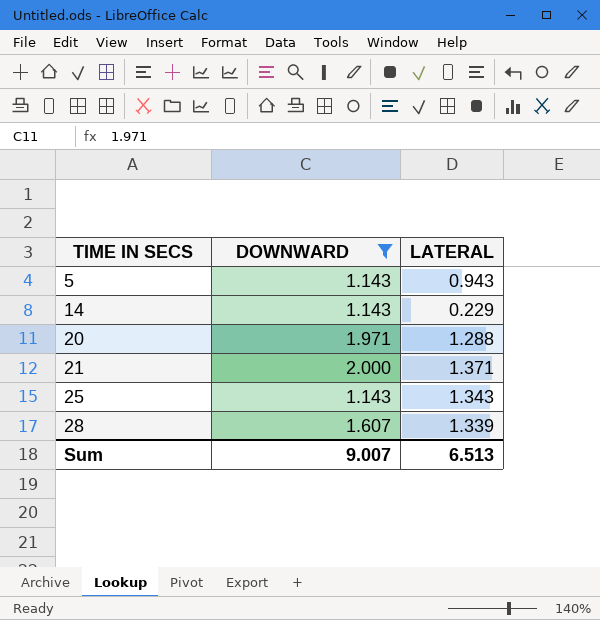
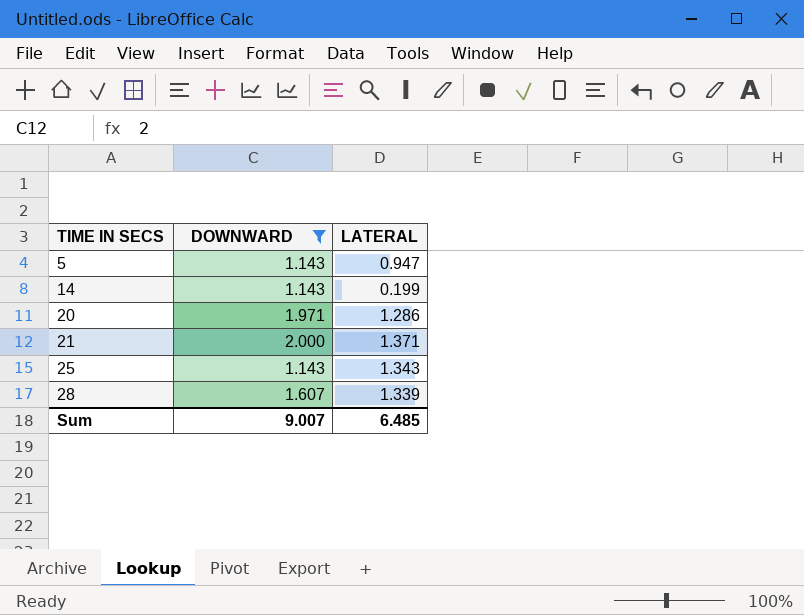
5 | LATERAL: 0.943 -> 0.947
14 | LATERAL: 0.229 -> 0.199
20 | LATERAL: 1.288 -> 1.286
Sum | LATERAL: 6.513 -> 6.485

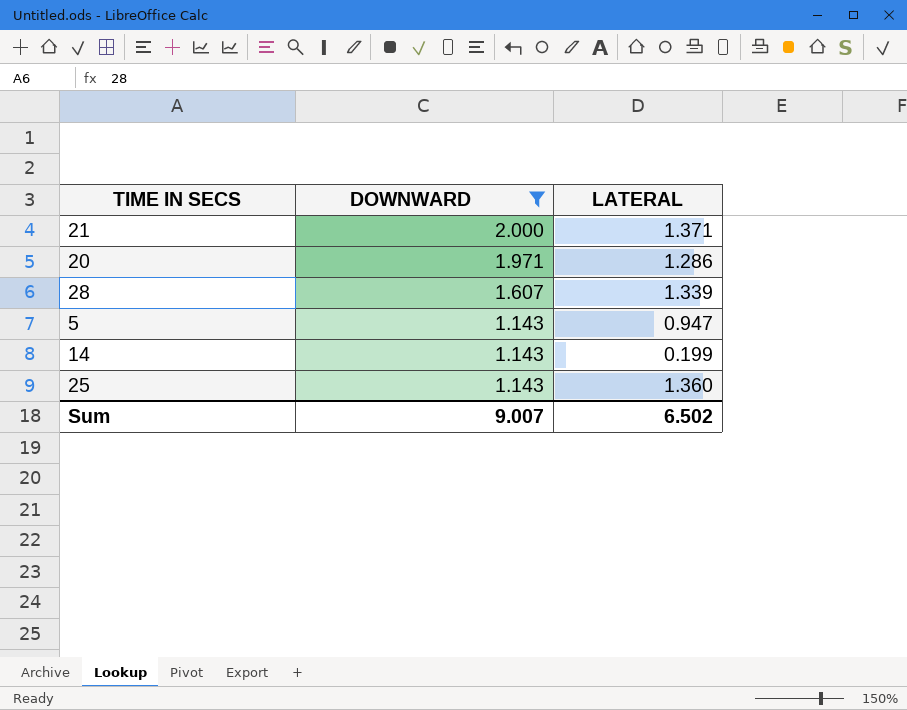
row order: TIME IN SECS ascending -> DOWNWARD descending
25 | LATERAL: 1.343 -> 1.360
Sum | LATERAL: 6.485 -> 6.502

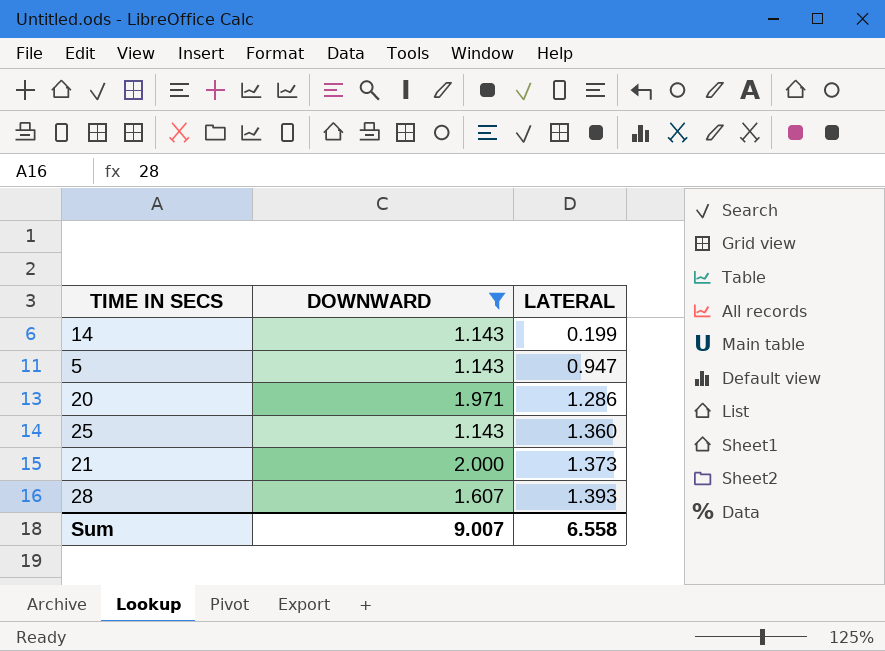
row order: DOWNWARD descending -> LATERAL ascending
21 | LATERAL: 1.371 -> 1.373
28 | LATERAL: 1.339 -> 1.393
Sum | LATERAL: 6.502 -> 6.558

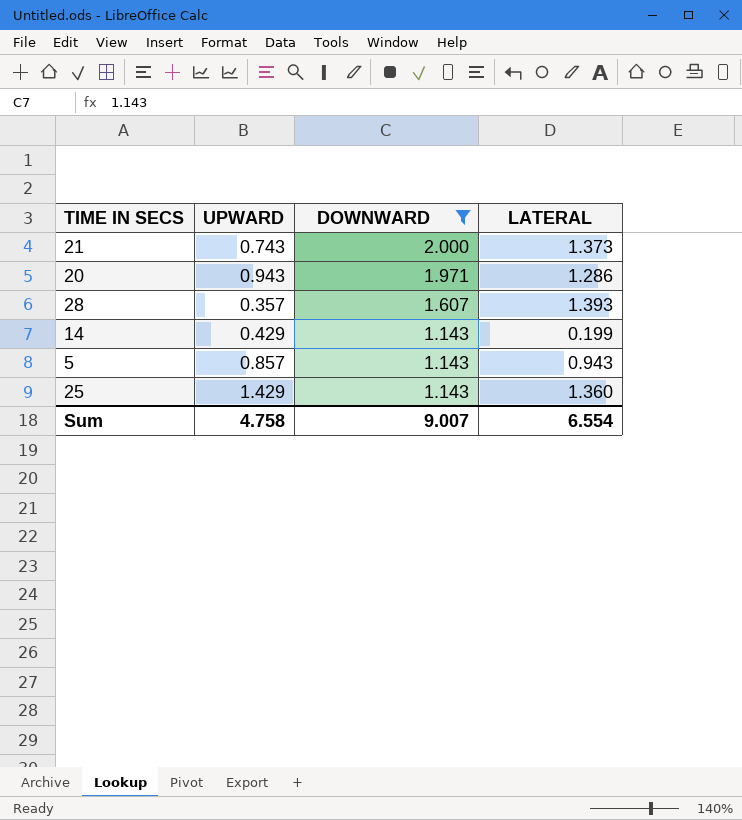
row order: LATERAL ascending -> DOWNWARD descending
column UPWARD | position: none -> 2
5 | LATERAL: 0.947 -> 0.943
Sum | LATERAL: 6.558 -> 6.554

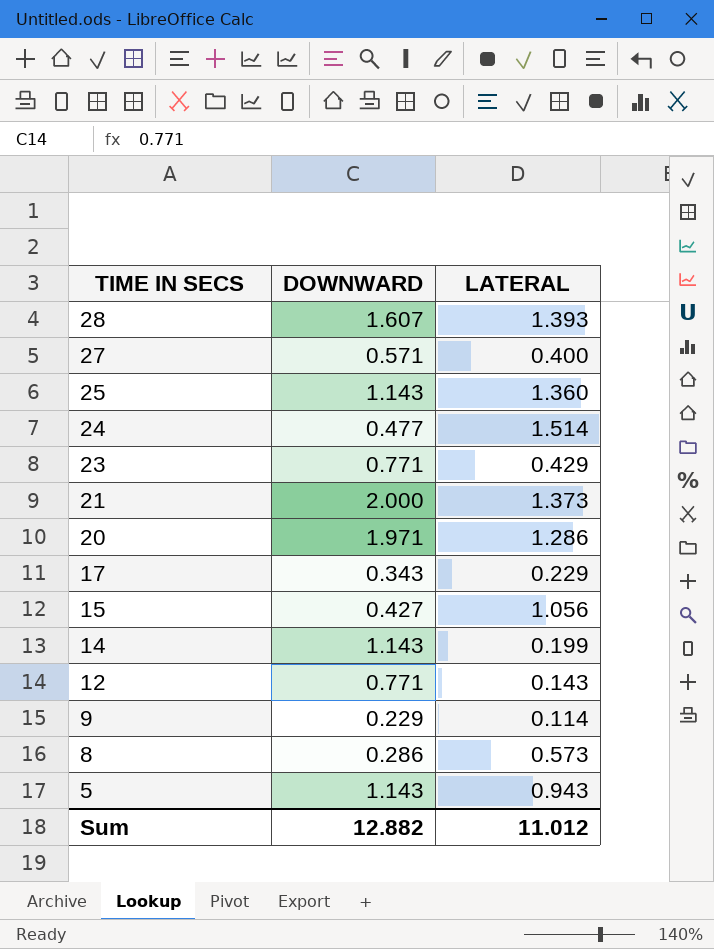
filter: DOWNWARD >= 1.143 -> none
row order: DOWNWARD descending -> TIME IN SECS descending
column UPWARD | position: 2 -> none
Sum | DOWNWARD: 9.007 -> 12.882
Sum | LATERAL: 6.554 -> 11.012

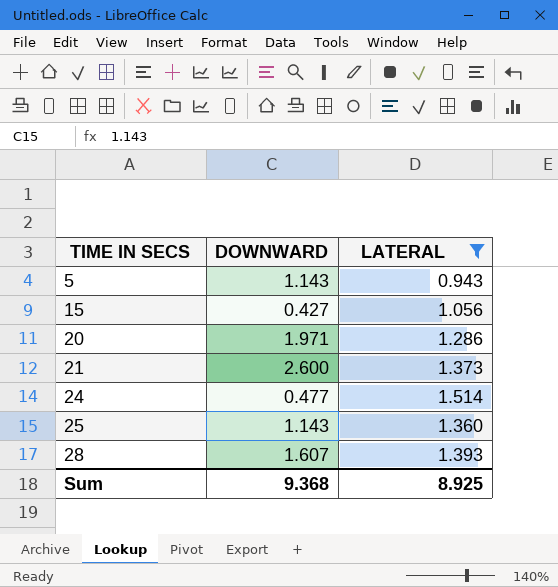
filter: none -> LATERAL >= 0.943
row order: TIME IN SECS descending -> TIME IN SECS ascending
21 | DOWNWARD: 2.000 -> 2.600
Sum | DOWNWARD: 12.882 -> 9.368
Sum | LATERAL: 11.012 -> 8.925

